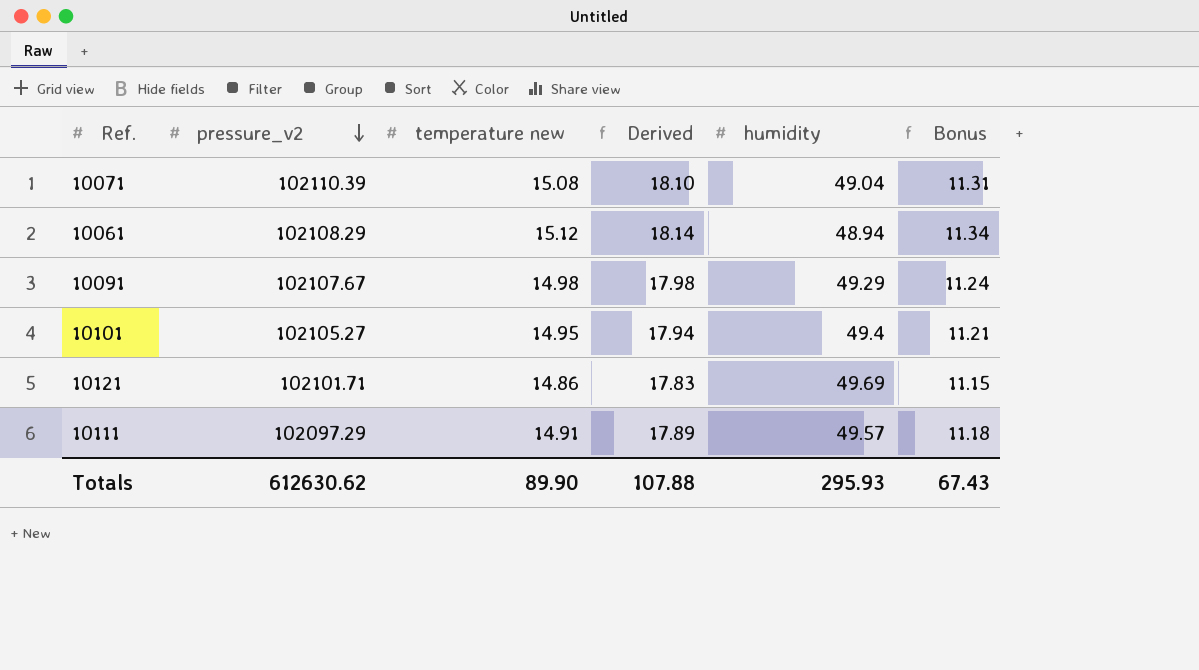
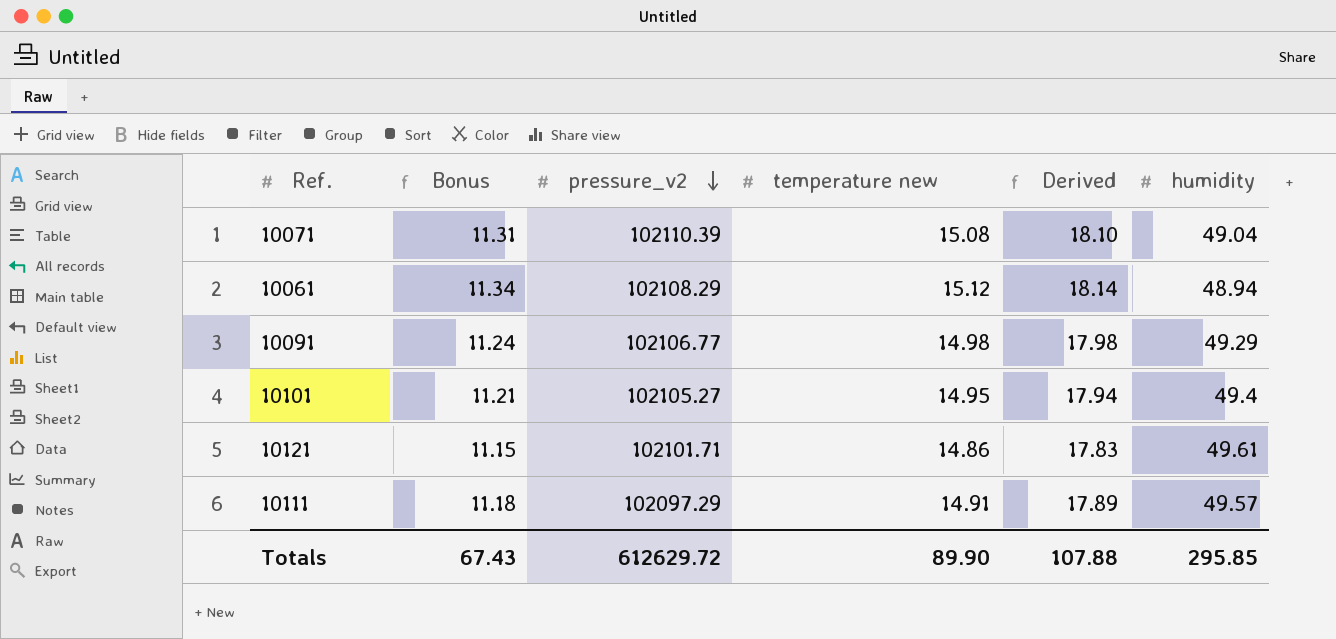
column Bonus | position: 6 -> 2
10091 | pressure_v2: 102107.67 -> 102106.77
10121 | humidity: 49.69 -> 49.61
Totals | pressure_v2: 612630.62 -> 612629.72
Totals | humidity: 295.93 -> 295.85

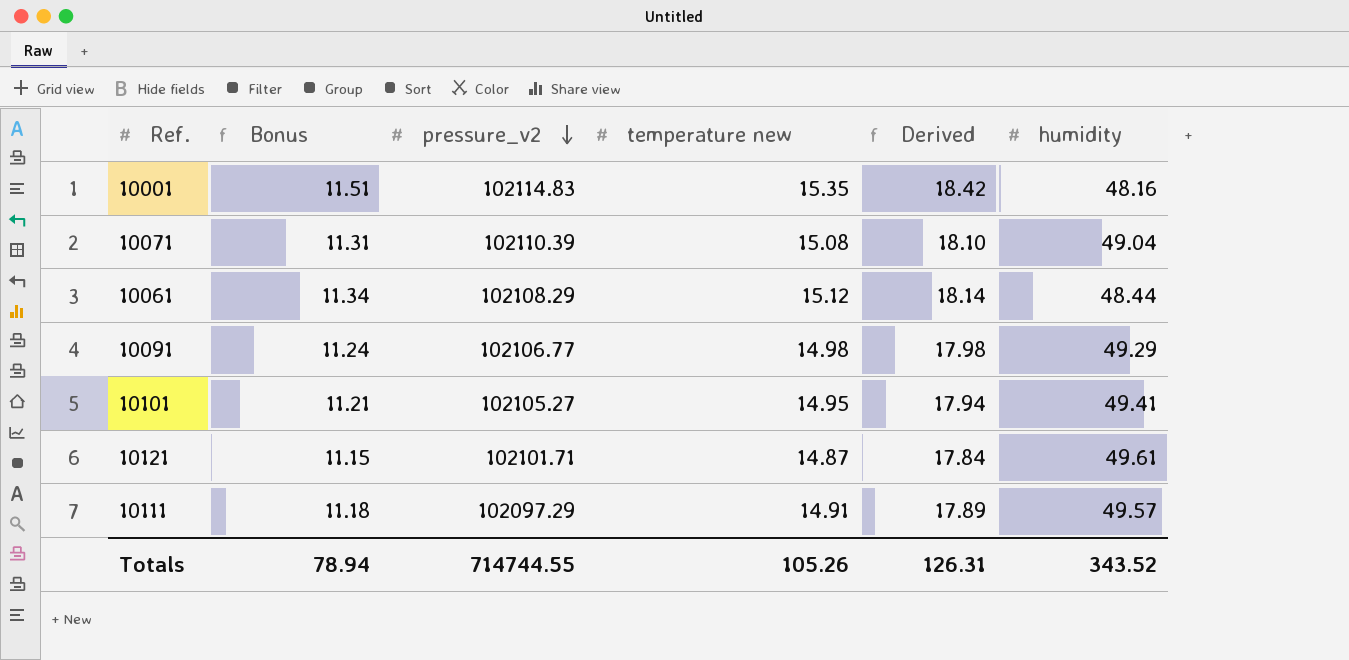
row 10001: none -> 11.51 | 102114.83 | 15.35 | 18.42 | 48.16
10061 | humidity: 48.94 -> 48.44
10101 | humidity: 49.4 -> 49.41
10121 | temperature new: 14.86 -> 14.87
10121 | Derived: 17.83 -> 17.84
Totals | Bonus: 67.43 -> 78.94
Totals | pressure_v2: 612629.72 -> 714744.55
Totals | temperature new: 89.90 -> 105.26
Totals | Derived: 107.88 -> 126.31
Totals | humidity: 295.85 -> 343.52

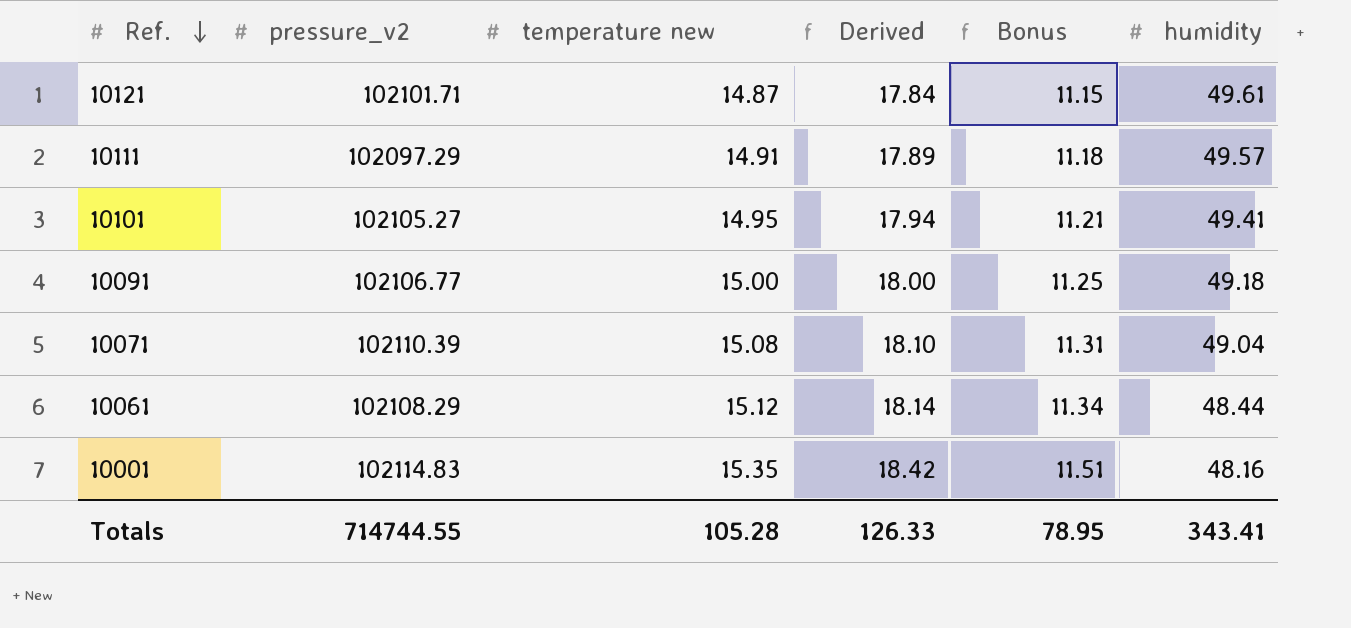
row order: pressure_v2 descending -> Ref. descending
column Bonus | position: 2 -> 5
10091 | temperature new: 14.98 -> 15.00
10091 | Derived: 17.98 -> 18.00
10091 | Bonus: 11.24 -> 11.25
10091 | humidity: 49.29 -> 49.18
Totals | temperature new: 105.26 -> 105.28
Totals | Derived: 126.31 -> 126.33
Totals | Bonus: 78.94 -> 78.95
Totals | humidity: 343.52 -> 343.41

